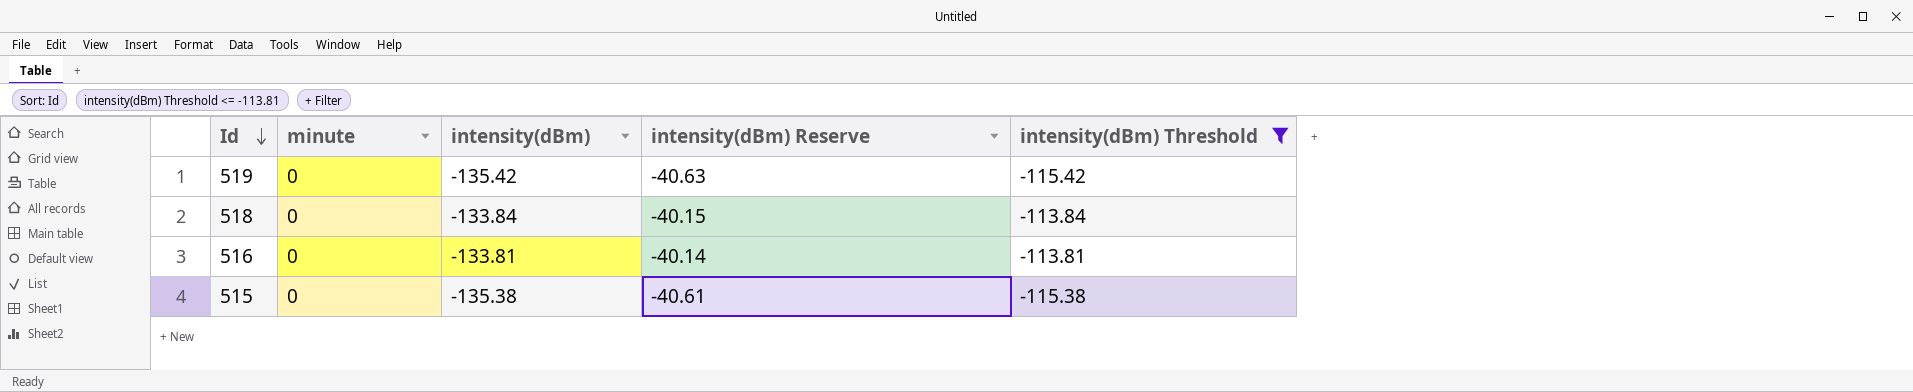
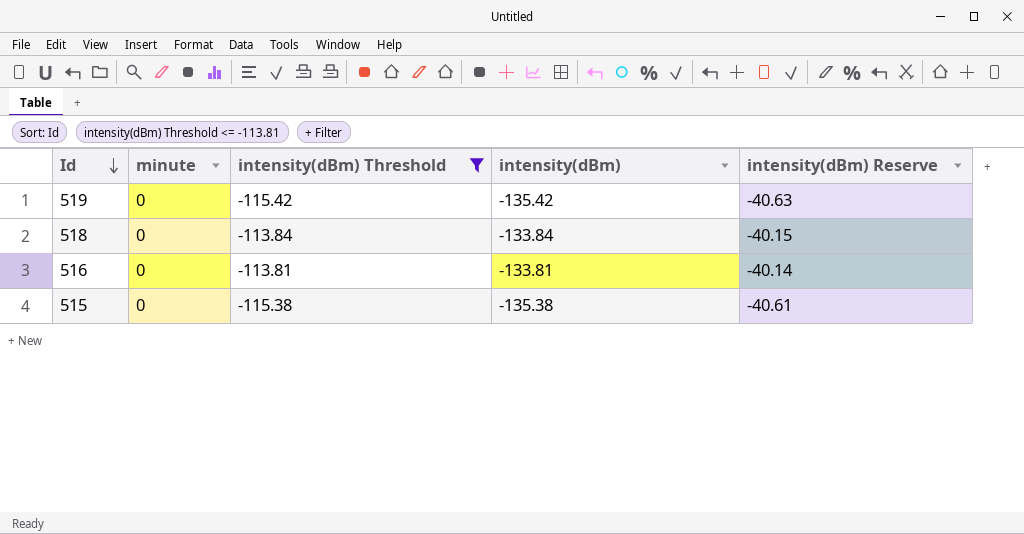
column intensity(dBm) Threshold | position: 5 -> 3

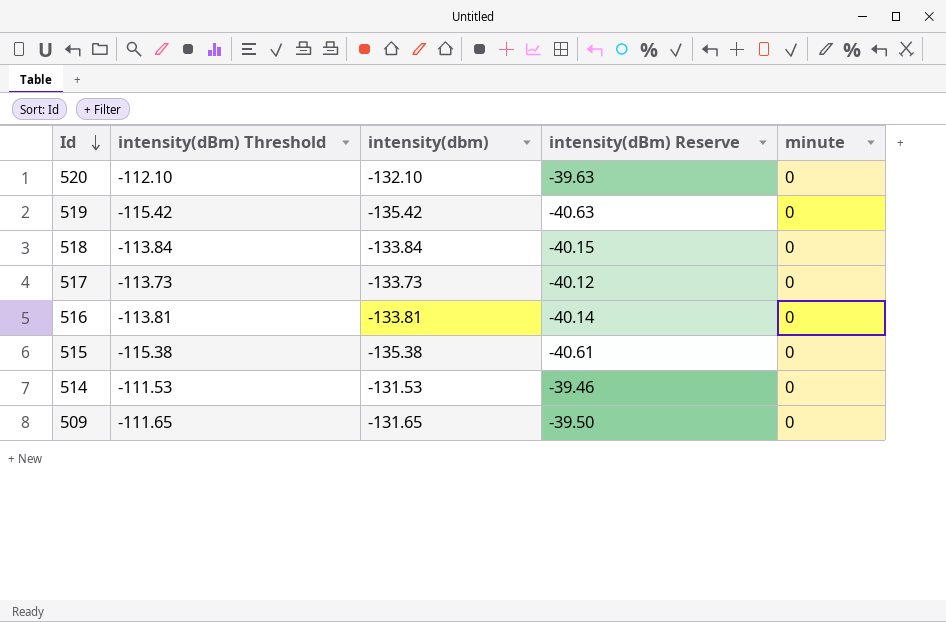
filter: intensity(dBm) Threshold <= -113.81 -> none
column name: intensity(dBm) -> intensity(dbm)
column minute | position: 2 -> 5

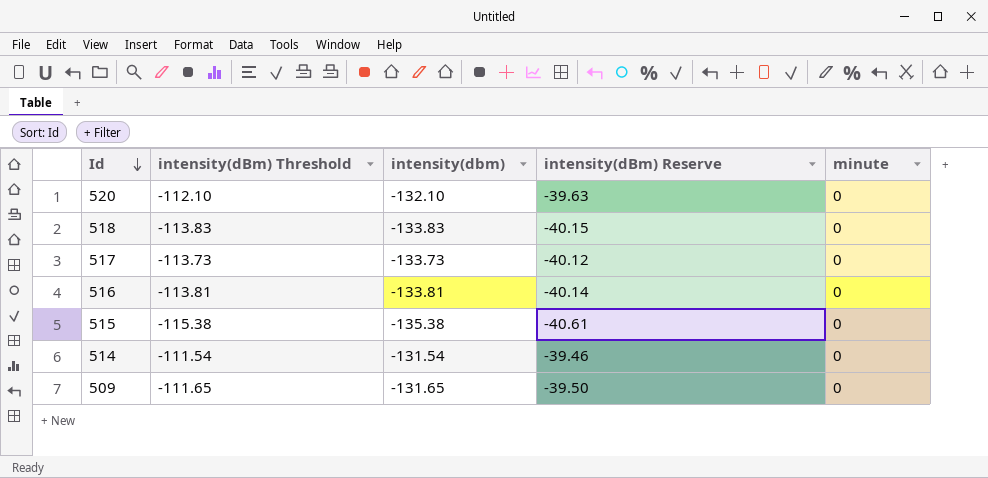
row 519: -115.42 | -135.42 | -40.63 | 0 -> none
518 | intensity(dBm) Threshold: -113.84 -> -113.83
518 | intensity(dbm): -133.84 -> -133.83
514 | intensity(dBm) Threshold: -111.53 -> -111.54
514 | intensity(dbm): -131.53 -> -131.54

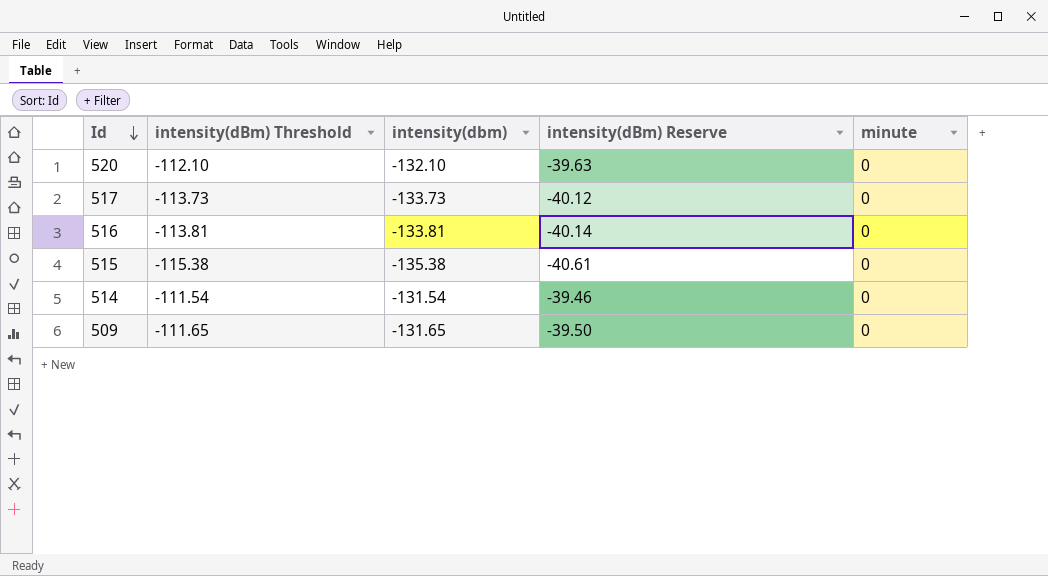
row 518: -113.83 | -133.83 | -40.15 | 0 -> none

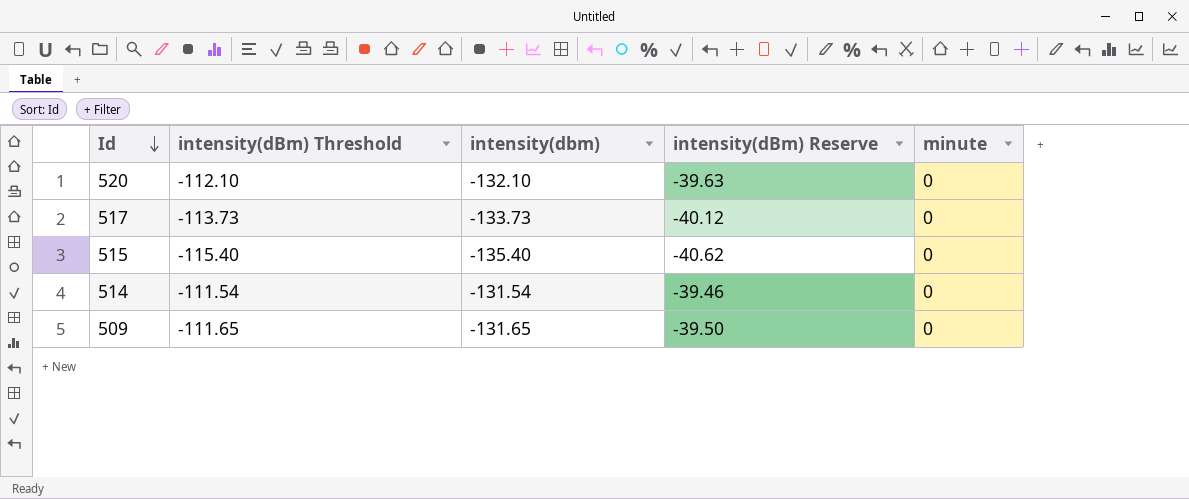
row 516: -113.81 | -133.81 | -40.14 | 0 -> none
515 | intensity(dBm) Threshold: -115.38 -> -115.40
515 | intensity(dbm): -135.38 -> -135.40
515 | intensity(dBm) Reserve: -40.61 -> -40.62

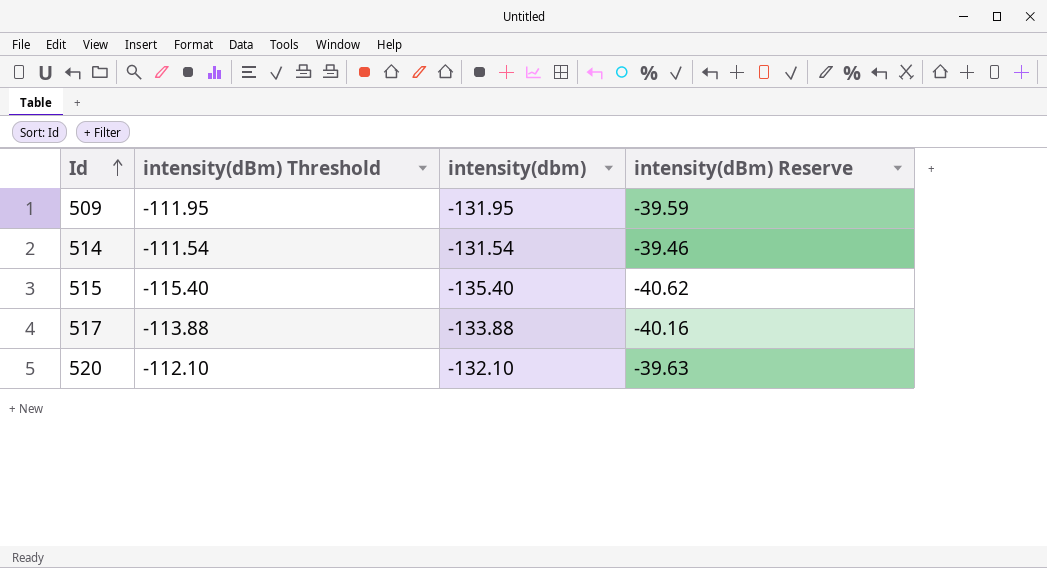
row order: Id descending -> Id ascending
column minute | position: 5 -> none
509 | intensity(dBm) Threshold: -111.65 -> -111.95
509 | intensity(dbm): -131.65 -> -131.95
509 | intensity(dBm) Reserve: -39.50 -> -39.59
517 | intensity(dBm) Threshold: -113.73 -> -113.88
517 | intensity(dbm): -133.73 -> -133.88
517 | intensity(dBm) Reserve: -40.12 -> -40.16

